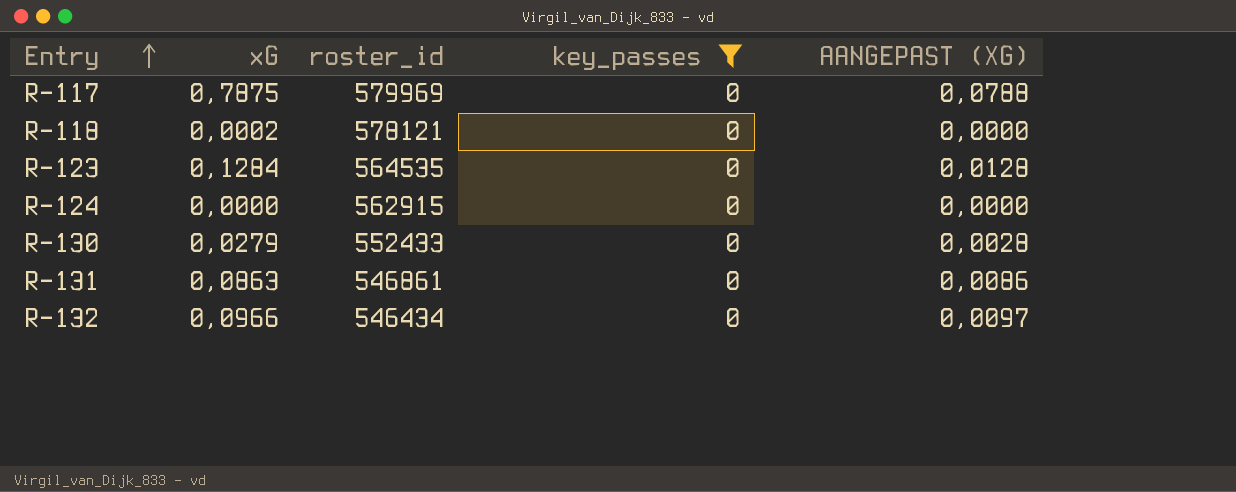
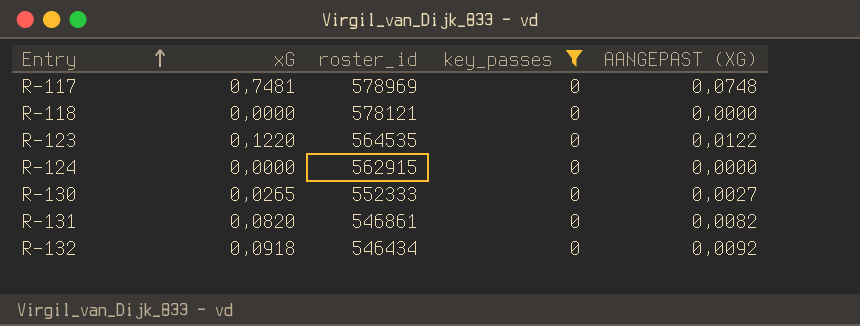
R-117 | xG: 0,7875 -> 0,7481
R-117 | roster_id: 579969 -> 578969
R-117 | AANGEPAST (XG): 0,0788 -> 0,0748
R-118 | xG: 0,0002 -> 0,0000
R-123 | xG: 0,1284 -> 0,1220
R-123 | AANGEPAST (XG): 0,0128 -> 0,0122
R-130 | xG: 0,0279 -> 0,0265
R-130 | roster_id: 552433 -> 552333
R-130 | AANGEPAST (XG): 0,0028 -> 0,0027
R-131 | xG: 0,0863 -> 0,0820
R-131 | AANGEPAST (XG): 0,0086 -> 0,0082
R-132 | xG: 0,0966 -> 0,0918
R-132 | AANGEPAST (XG): 0,0097 -> 0,0092

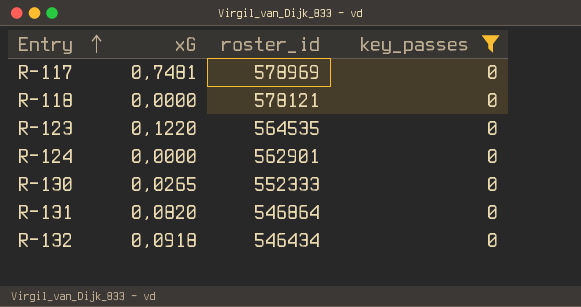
column AANGEPAST (XG) | formula: [xG] * 0,1 -> none
R-124 | roster_id: 562915 -> 562901
R-131 | roster_id: 546861 -> 546864

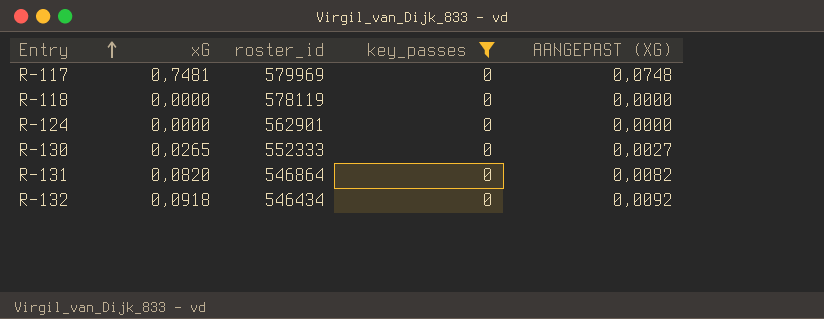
column AANGEPAST (XG) | formula: none -> [xG] * 0,1
row R-123: 0,1220 | 564535 | 0 -> none
R-117 | roster_id: 578969 -> 579969
R-118 | roster_id: 578121 -> 578119

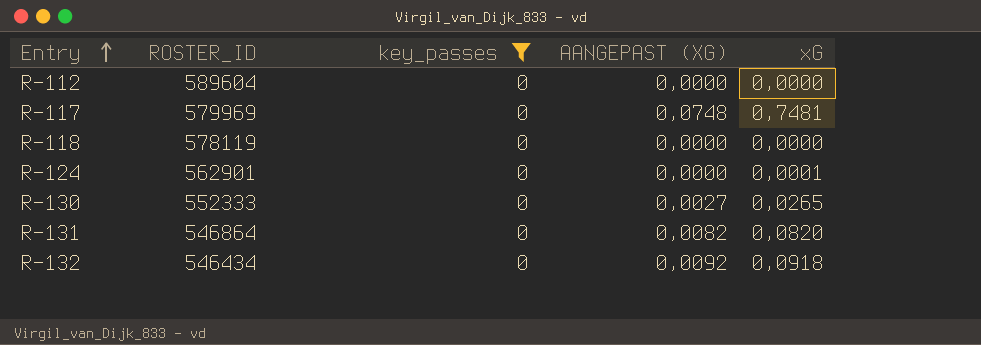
column name: roster_id -> ROSTER_ID
column xG | position: 2 -> 5
row R-112: none -> 589604 | 0 | 0,0000 | 0,0000
R-124 | xG: 0,0000 -> 0,0001

